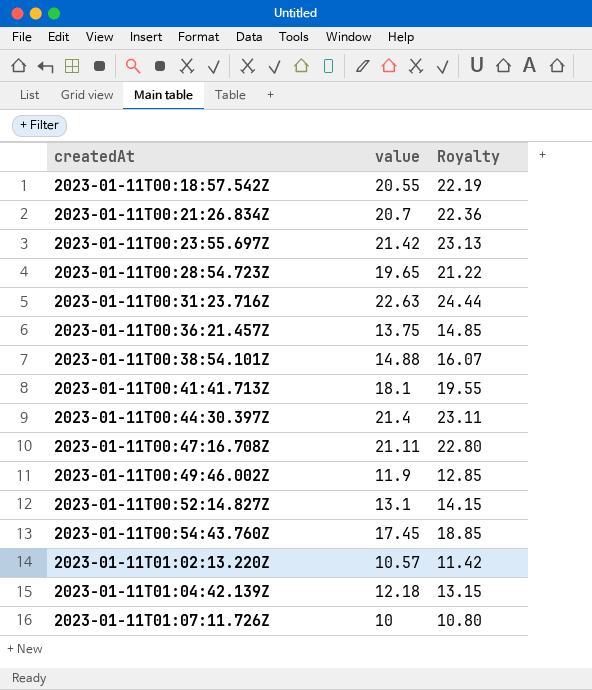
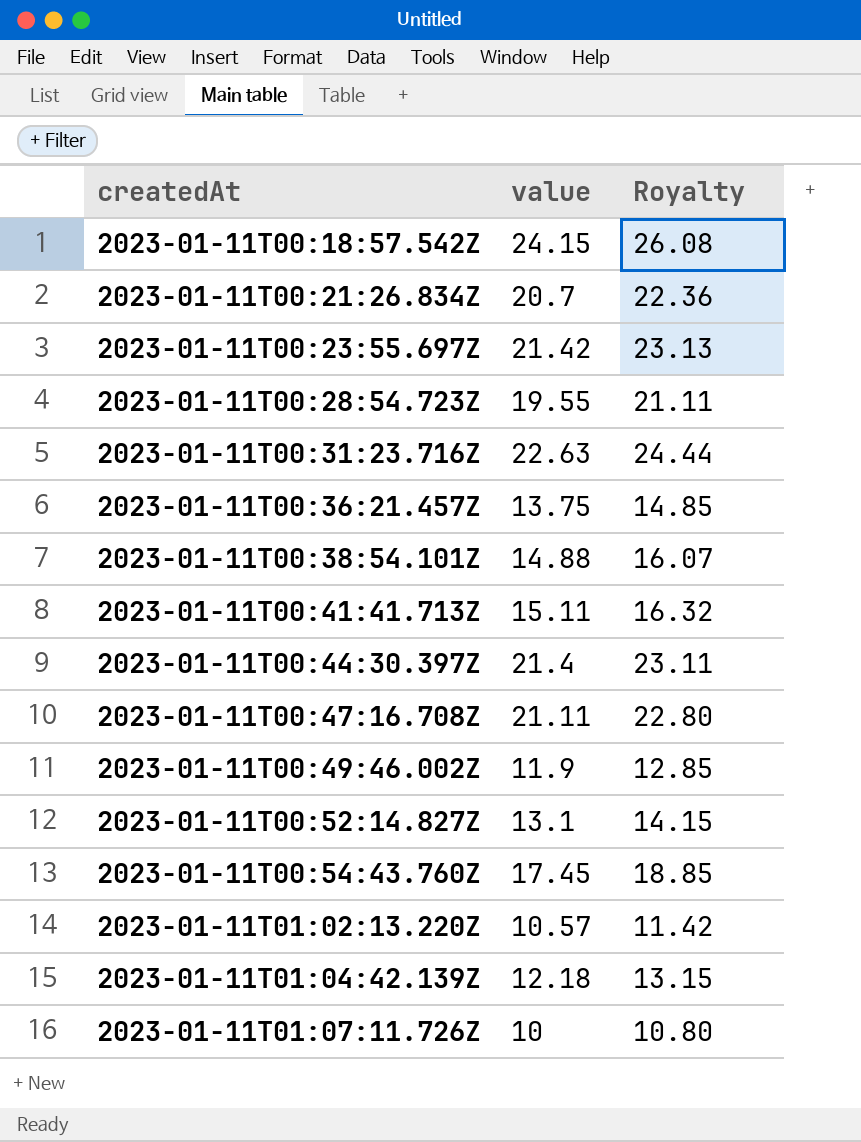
2023-01-11T00:18:57.542Z | value: 20.55 -> 24.15
2023-01-11T00:18:57.542Z | Royalty: 22.19 -> 26.08
2023-01-11T00:28:54.723Z | value: 19.65 -> 19.55
2023-01-11T00:28:54.723Z | Royalty: 21.22 -> 21.11
2023-01-11T00:41:41.713Z | value: 18.1 -> 15.11
2023-01-11T00:41:41.713Z | Royalty: 19.55 -> 16.32

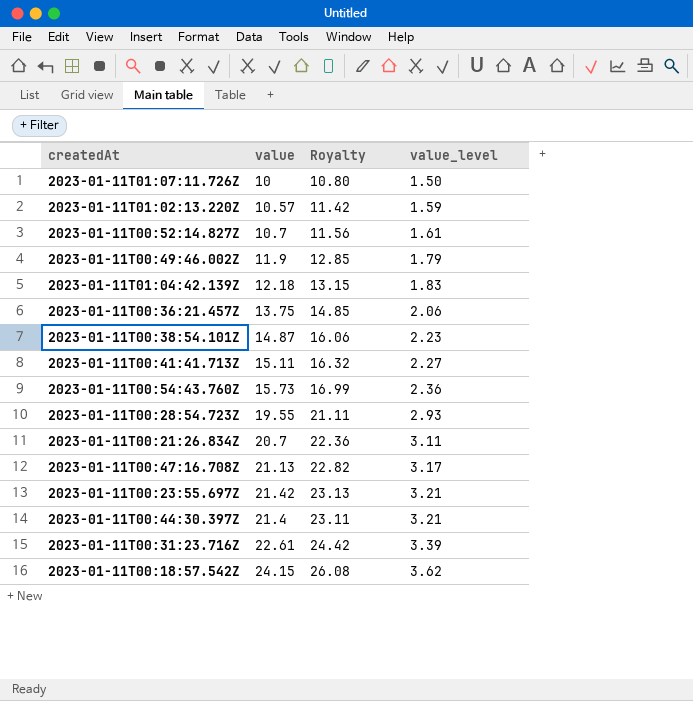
row order: createdAt ascending -> value_level ascending
column value_level | formula: none -> [value] * 0.15
2023-01-11T00:52:14.827Z | value: 13.1 -> 10.7
2023-01-11T00:52:14.827Z | Royalty: 14.15 -> 11.56
2023-01-11T00:38:54.101Z | value: 14.88 -> 14.87
2023-01-11T00:38:54.101Z | Royalty: 16.07 -> 16.06
2023-01-11T00:54:43.760Z | value: 17.45 -> 15.73
2023-01-11T00:54:43.760Z | Royalty: 18.85 -> 16.99
2023-01-11T00:47:16.708Z | value: 21.11 -> 21.13
2023-01-11T00:47:16.708Z | Royalty: 22.80 -> 22.82
2023-01-11T00:31:23.716Z | value: 22.63 -> 22.61
2023-01-11T00:31:23.716Z | Royalty: 24.44 -> 24.42

